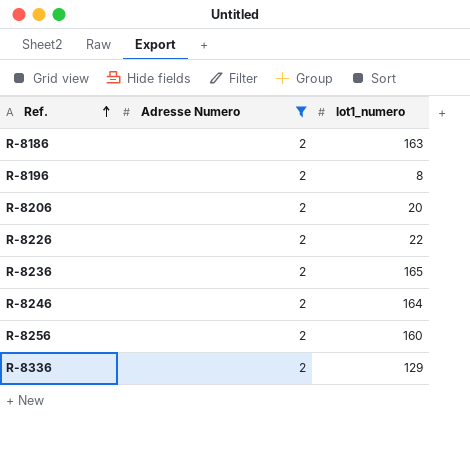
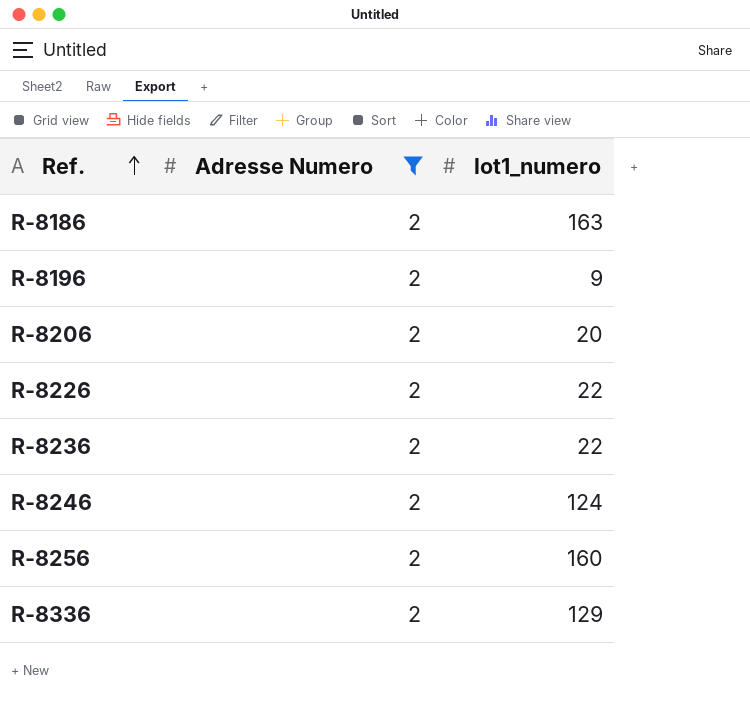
R-8196 | lot1_numero: 8 -> 9
R-8236 | lot1_numero: 165 -> 22
R-8246 | lot1_numero: 164 -> 124

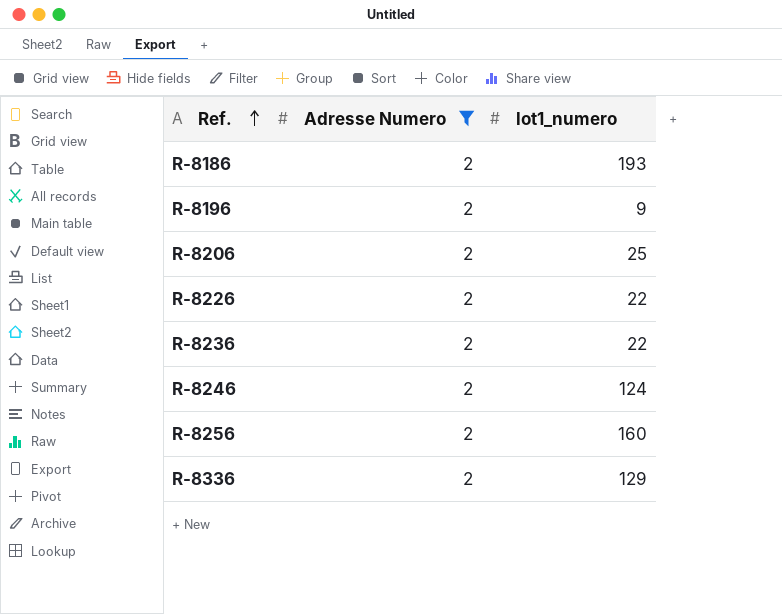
R-8186 | lot1_numero: 163 -> 193
R-8206 | lot1_numero: 20 -> 25

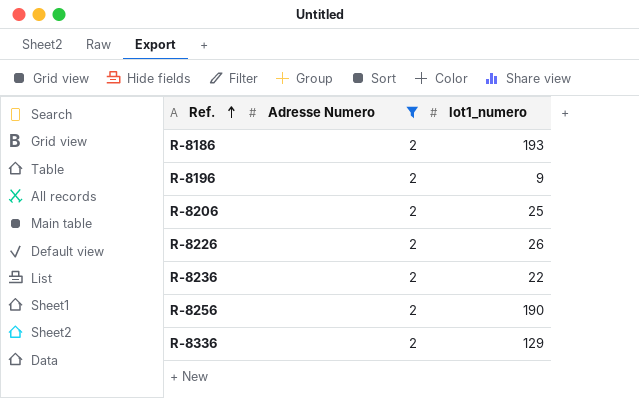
row R-8246: 2 | 124 -> none
R-8226 | lot1_numero: 22 -> 26
R-8256 | lot1_numero: 160 -> 190

